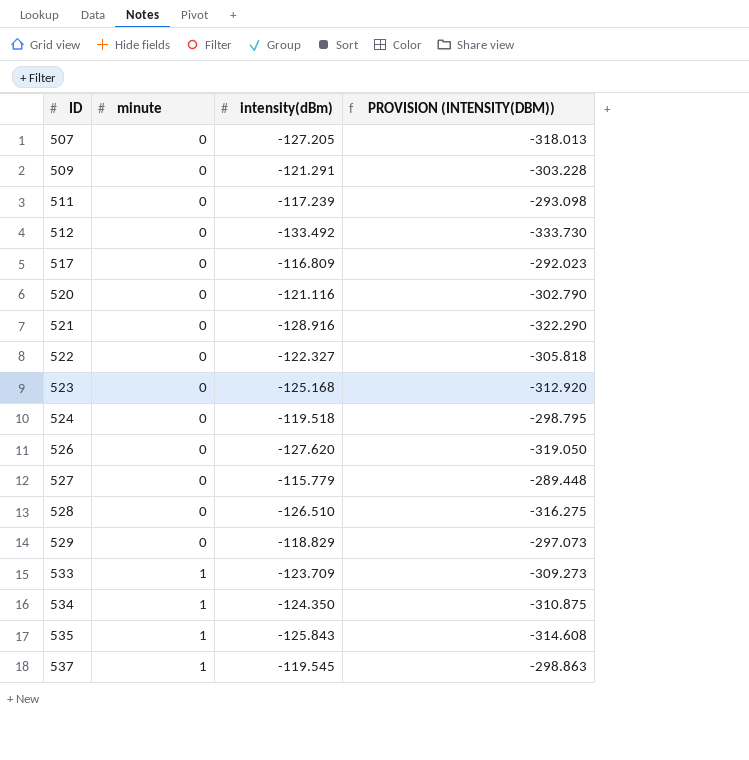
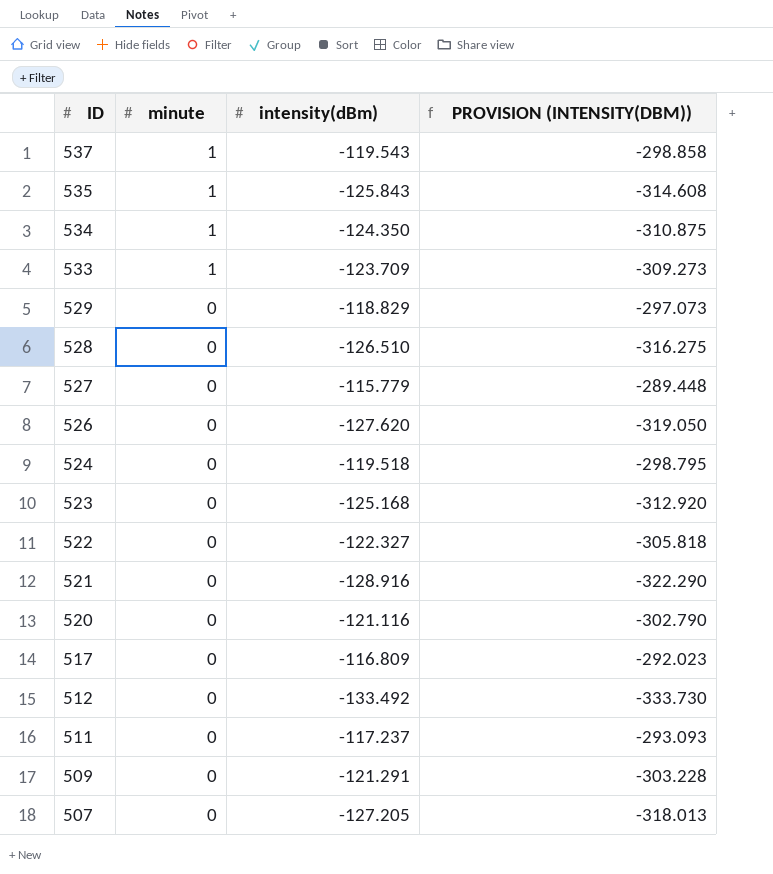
row order: ID ascending -> ID descending
537 | intensity(dBm): -119.545 -> -119.543
537 | PROVISION (INTENSITY(DBM)): -298.863 -> -298.858
511 | intensity(dBm): -117.239 -> -117.237
511 | PROVISION (INTENSITY(DBM)): -293.098 -> -293.093

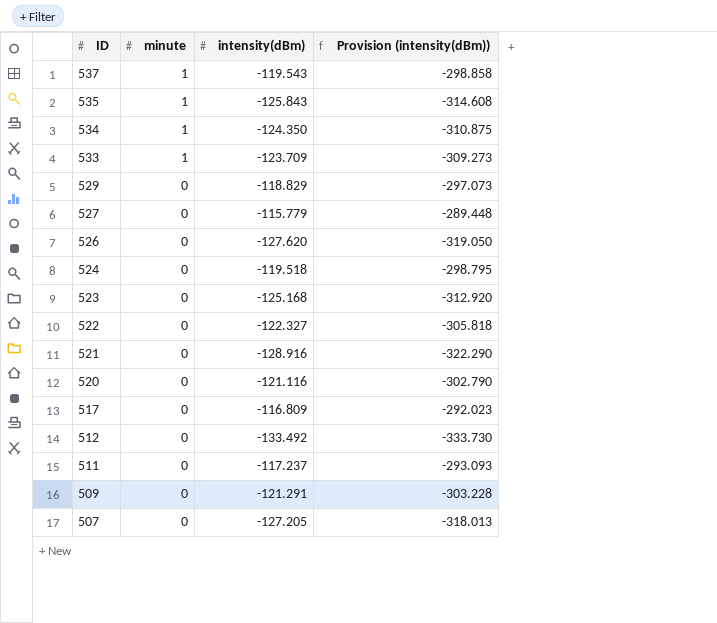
column name: PROVISION (INTENSITY(DBM)) -> Provision (intensity(dBm))
row 528: 0 | -126.510 | -316.275 -> none

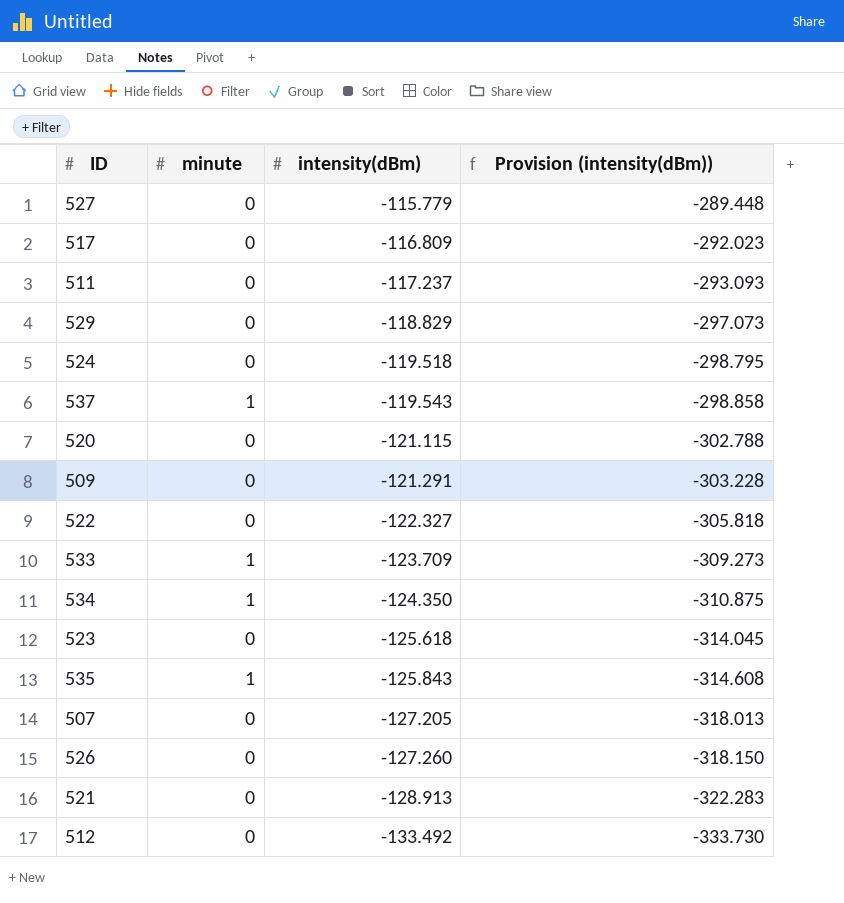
row order: ID descending -> intensity(dBm) descending
520 | intensity(dBm): -121.116 -> -121.115
520 | Provision (intensity(dBm)): -302.790 -> -302.788
523 | intensity(dBm): -125.168 -> -125.618
523 | Provision (intensity(dBm)): -312.920 -> -314.045
526 | intensity(dBm): -127.620 -> -127.260
526 | Provision (intensity(dBm)): -319.050 -> -318.150
521 | intensity(dBm): -128.916 -> -128.913
521 | Provision (intensity(dBm)): -322.290 -> -322.283

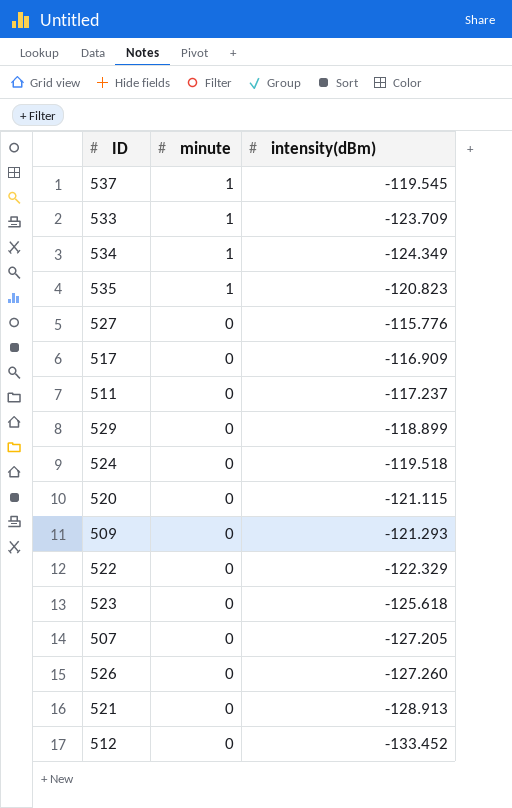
row order: intensity(dBm) descending -> minute descending
column Provision (intensity(dBm)) | formula: [intensity(dBm)] * 2.5 -> none
537 | intensity(dBm): -119.543 -> -119.545
534 | intensity(dBm): -124.350 -> -124.349
535 | intensity(dBm): -125.843 -> -120.823
527 | intensity(dBm): -115.779 -> -115.776
517 | intensity(dBm): -116.809 -> -116.909
529 | intensity(dBm): -118.829 -> -118.899
509 | intensity(dBm): -121.291 -> -121.293
522 | intensity(dBm): -122.327 -> -122.329
512 | intensity(dBm): -133.492 -> -133.452

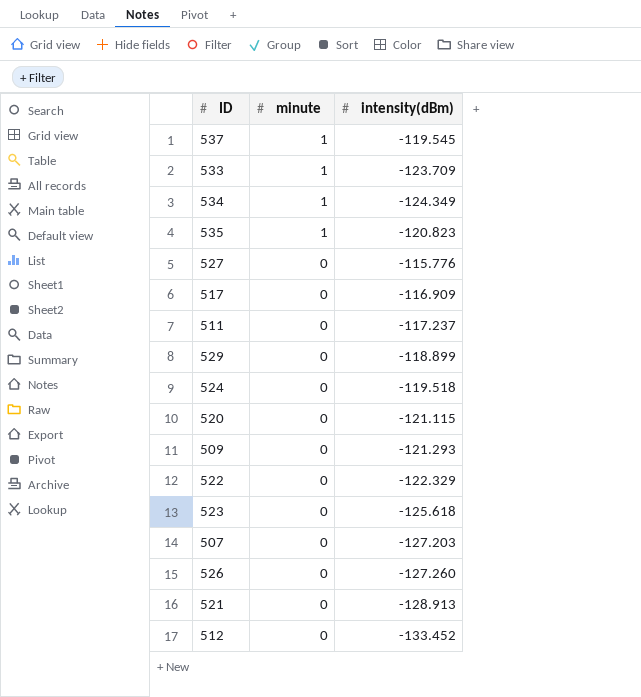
507 | intensity(dBm): -127.205 -> -127.203

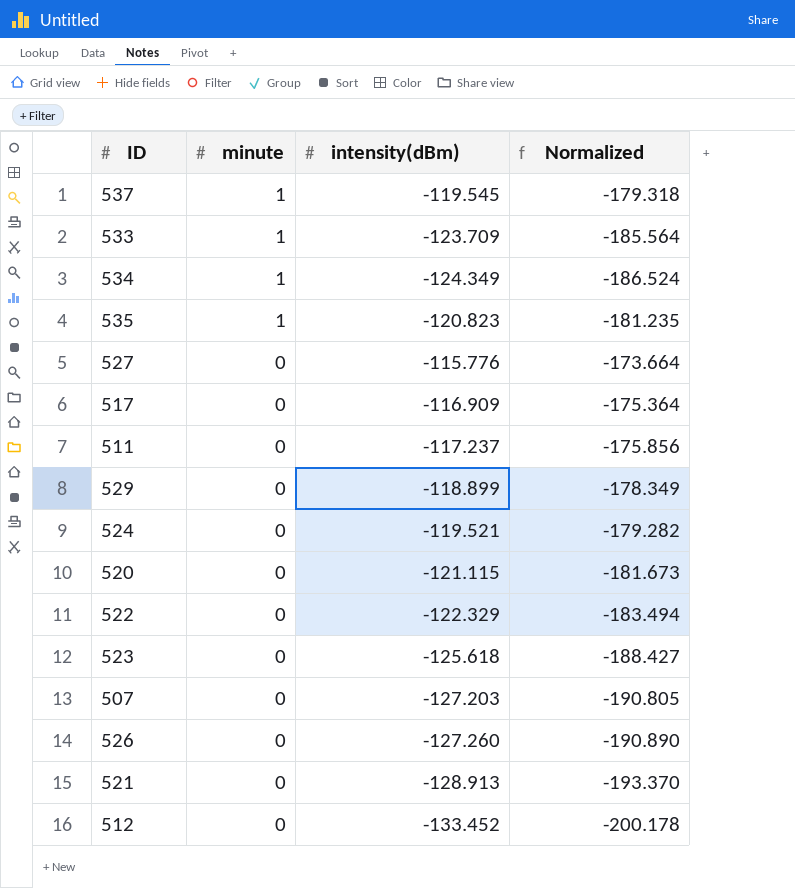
column Normalized | formula: none -> [intensity(dBm)] * 1.5
row 509: 0 | -121.293 -> none
524 | intensity(dBm): -119.518 -> -119.521

